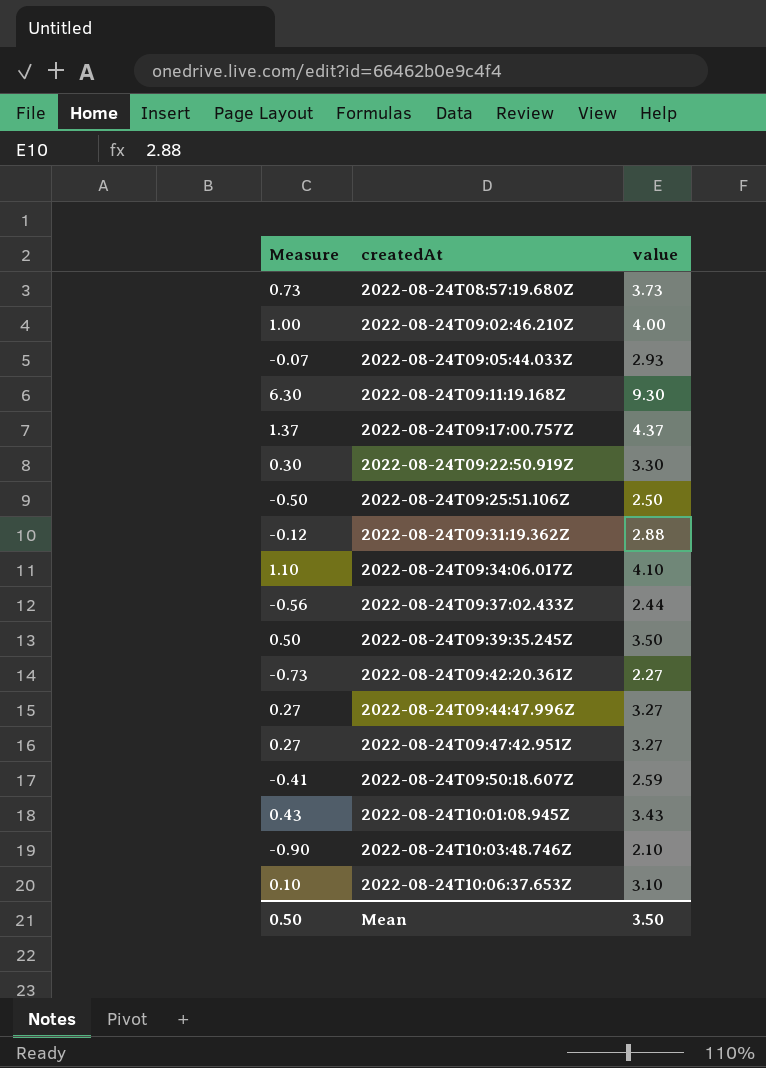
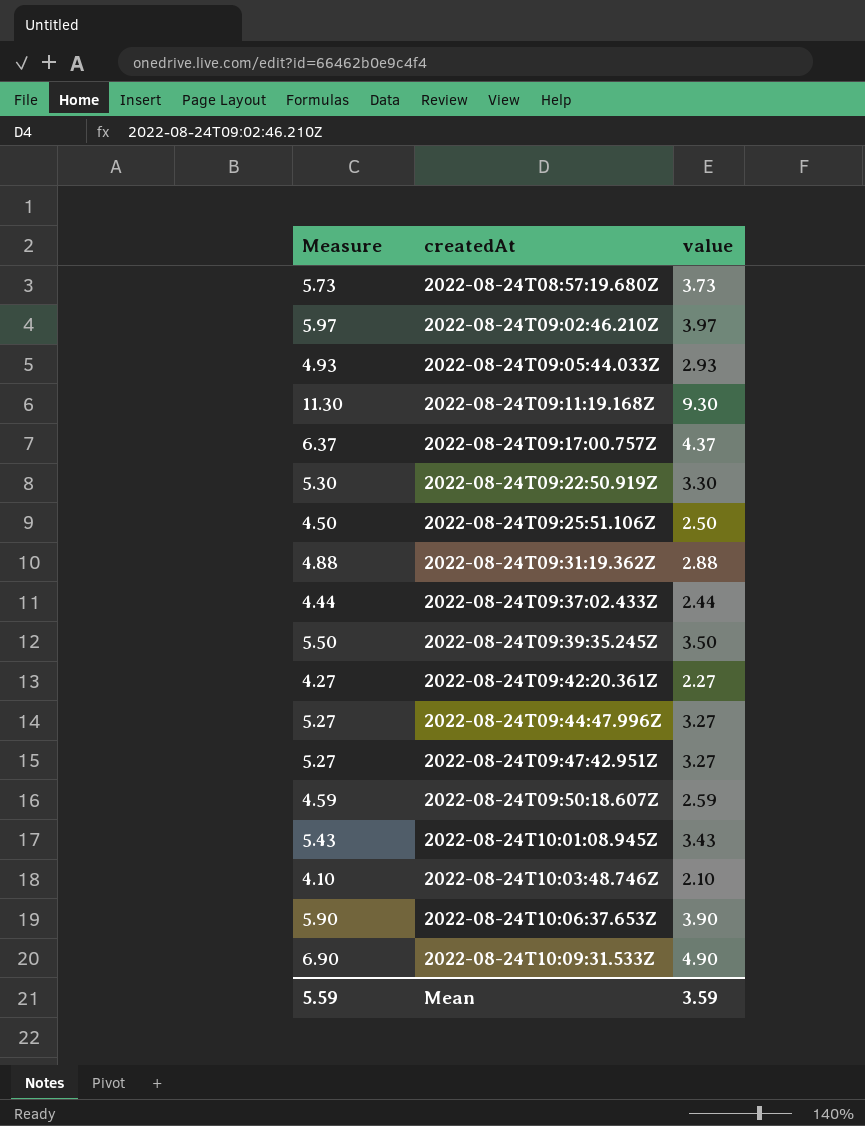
column Measure | formula: [value] - 3 -> [value] + 2
row 2022-08-24T09:34:06.017Z: 1.10 | 4.10 -> none
2022-08-24T09:02:46.210Z | value: 4.00 -> 3.97
2022-08-24T10:06:37.653Z | value: 3.10 -> 3.90
row 2022-08-24T10:09:31.533Z: none -> 6.90 | 4.90
Mean | Measure: 0.50 -> 5.59
Mean | value: 3.50 -> 3.59

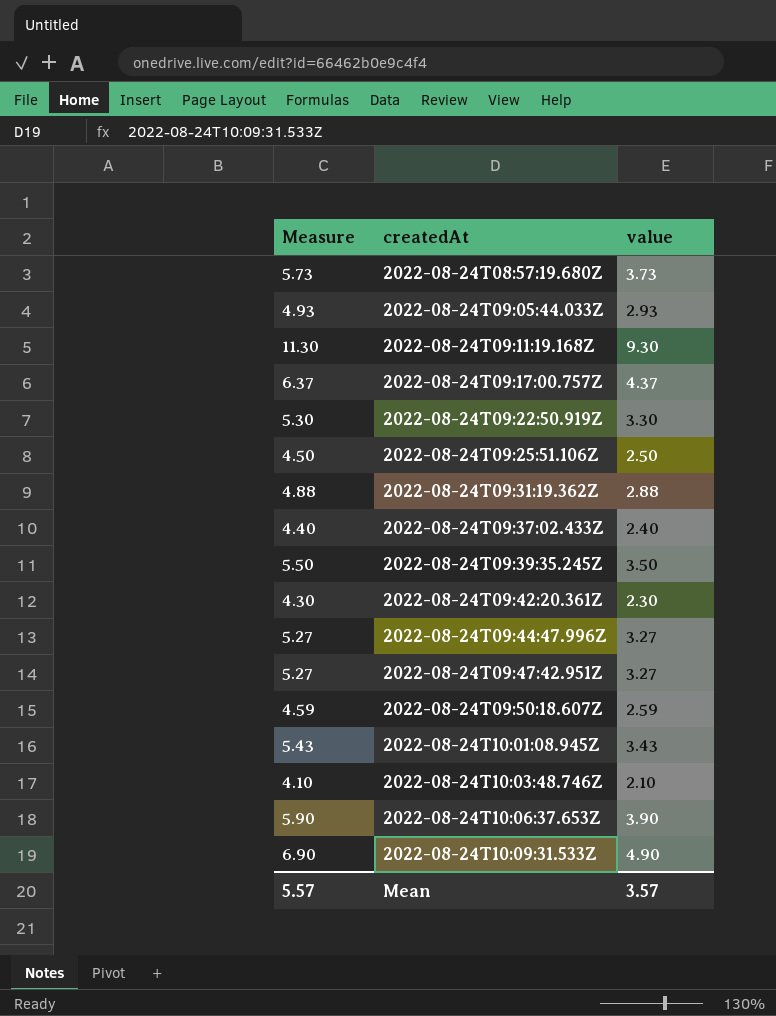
row 2022-08-24T09:02:46.210Z: 5.97 | 3.97 -> none
2022-08-24T09:37:02.433Z | Measure: 4.44 -> 4.40
2022-08-24T09:37:02.433Z | value: 2.44 -> 2.40
2022-08-24T09:42:20.361Z | Measure: 4.27 -> 4.30
2022-08-24T09:42:20.361Z | value: 2.27 -> 2.30
Mean | Measure: 5.59 -> 5.57
Mean | value: 3.59 -> 3.57

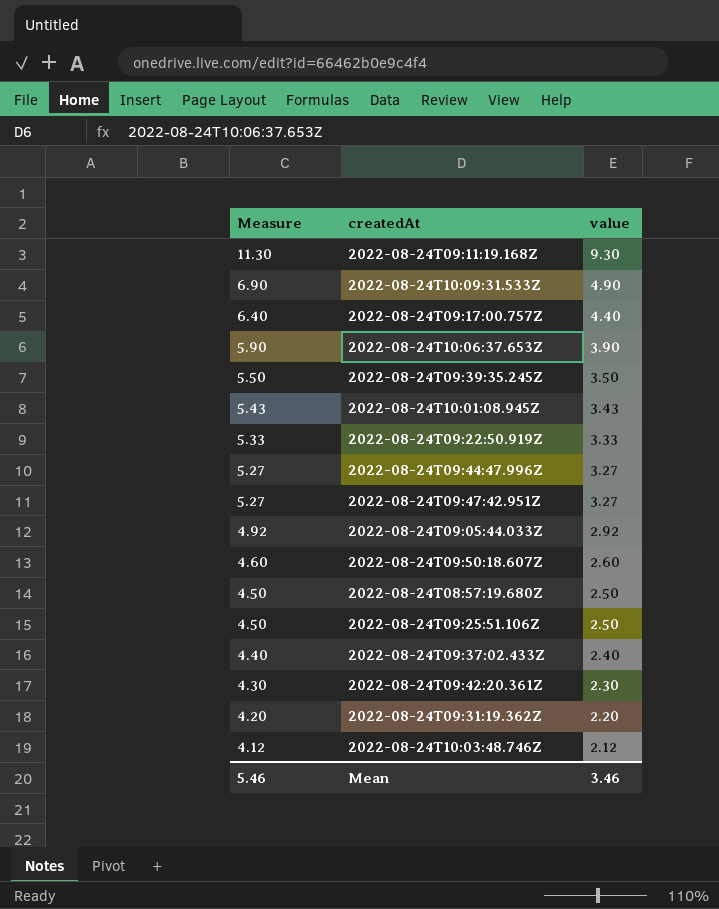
row order: createdAt ascending -> Measure descending
2022-08-24T09:17:00.757Z | Measure: 6.37 -> 6.40
2022-08-24T09:17:00.757Z | value: 4.37 -> 4.40
2022-08-24T09:22:50.919Z | Measure: 5.30 -> 5.33
2022-08-24T09:22:50.919Z | value: 3.30 -> 3.33
2022-08-24T09:05:44.033Z | Measure: 4.93 -> 4.92
2022-08-24T09:05:44.033Z | value: 2.93 -> 2.92
2022-08-24T09:50:18.607Z | Measure: 4.59 -> 4.60
2022-08-24T09:50:18.607Z | value: 2.59 -> 2.60
2022-08-24T08:57:19.680Z | Measure: 5.73 -> 4.50
2022-08-24T08:57:19.680Z | value: 3.73 -> 2.50
2022-08-24T09:31:19.362Z | Measure: 4.88 -> 4.20
2022-08-24T09:31:19.362Z | value: 2.88 -> 2.20
2022-08-24T10:03:48.746Z | Measure: 4.10 -> 4.12
2022-08-24T10:03:48.746Z | value: 2.10 -> 2.12
Mean | Measure: 5.57 -> 5.46
Mean | value: 3.57 -> 3.46

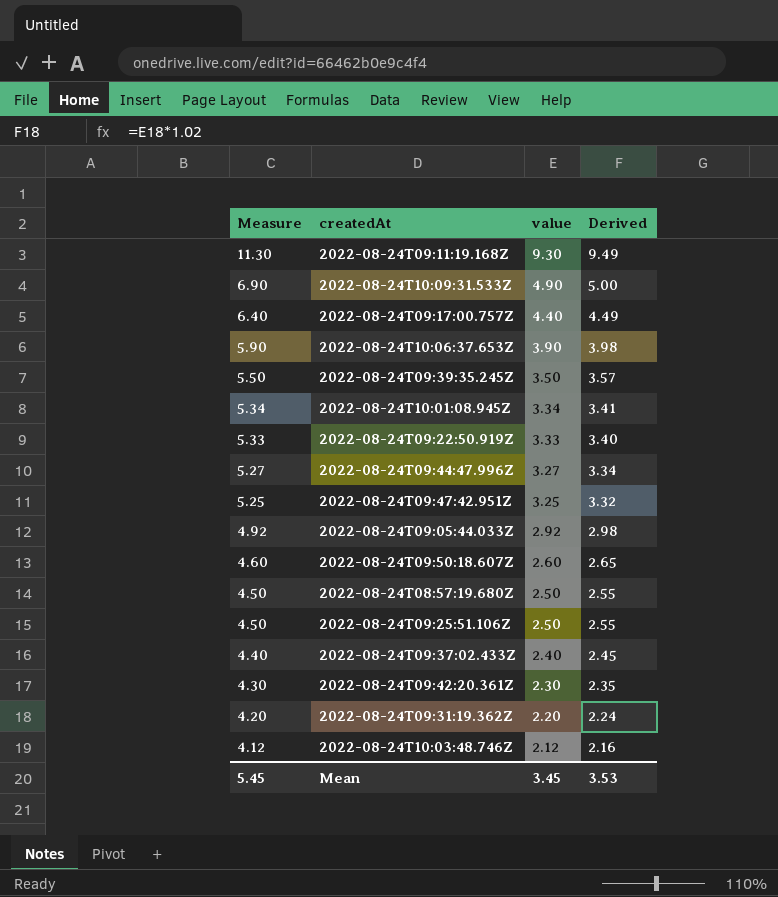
column Derived | formula: none -> [value] * 1.02
2022-08-24T10:01:08.945Z | Measure: 5.43 -> 5.34
2022-08-24T10:01:08.945Z | value: 3.43 -> 3.34
2022-08-24T09:47:42.951Z | Measure: 5.27 -> 5.25
2022-08-24T09:47:42.951Z | value: 3.27 -> 3.25
Mean | Measure: 5.46 -> 5.45
Mean | value: 3.46 -> 3.45

